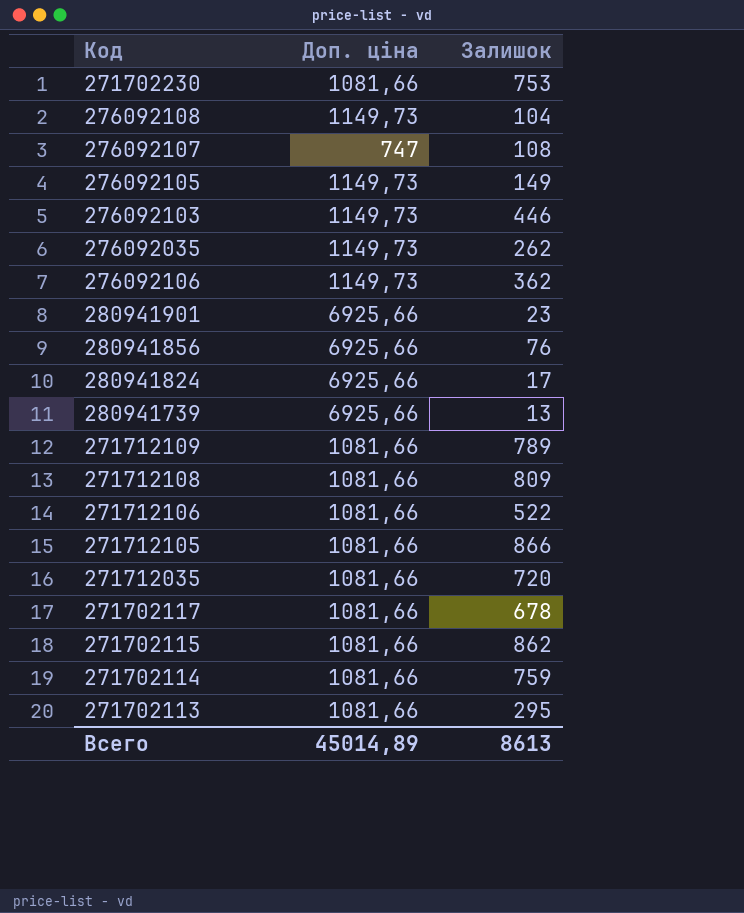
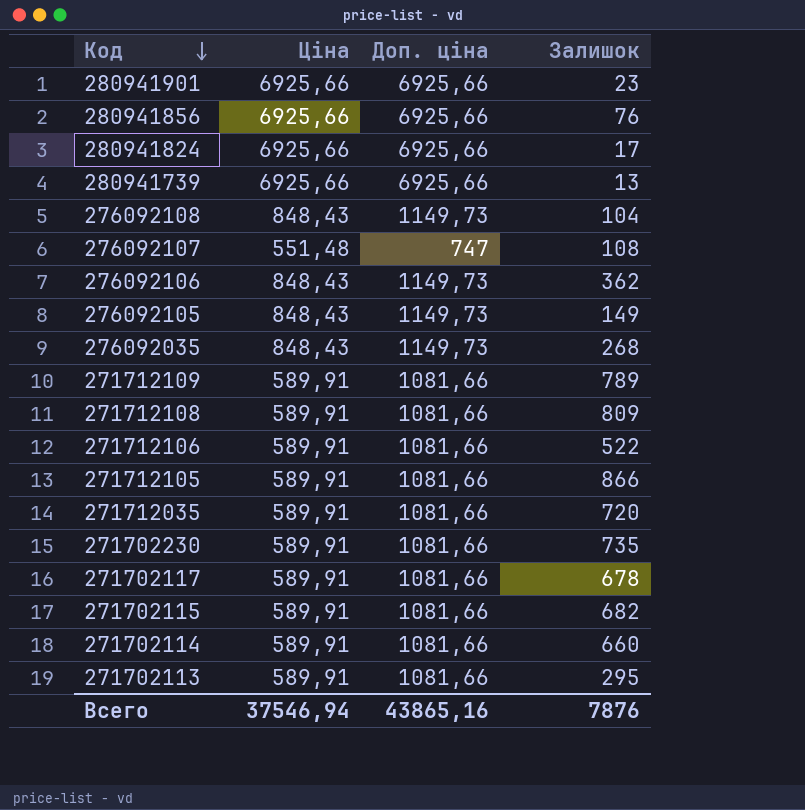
row order: none -> Код descending
column Ціна | position: none -> 2
row 276092103: 1149,73 | 446 -> none
276092035 | Залишок: 262 -> 268
271702230 | Залишок: 753 -> 735
271702115 | Залишок: 862 -> 682
271702114 | Залишок: 759 -> 660
Всего | Доп. ціна: 45014,89 -> 43865,16
Всего | Залишок: 8613 -> 7876

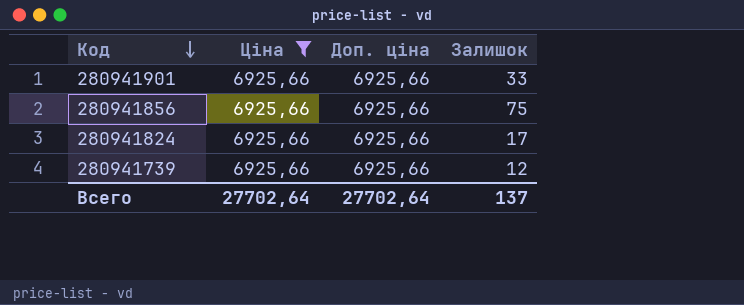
filter: none -> Ціна = 6925,66
280941901 | Залишок: 23 -> 33
280941856 | Залишок: 76 -> 75
280941739 | Залишок: 13 -> 12
Всего | Ціна: 37546,94 -> 27702,64
Всего | Доп. ціна: 43865,16 -> 27702,64
Всего | Залишок: 7876 -> 137

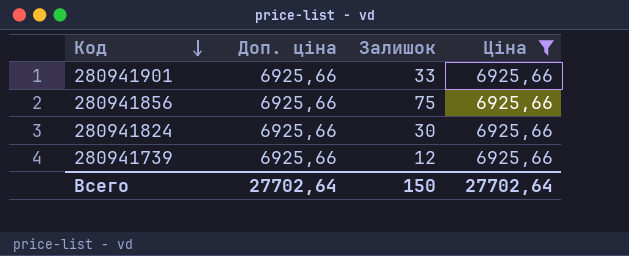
column Ціна | position: 2 -> 4
280941824 | Залишок: 17 -> 30
Всего | Залишок: 137 -> 150

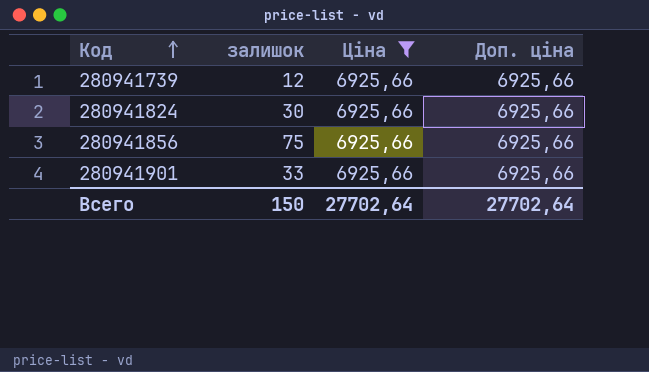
row order: Код descending -> Код ascending
column name: Залишок -> залишок
column Доп. ціна | position: 2 -> 4

